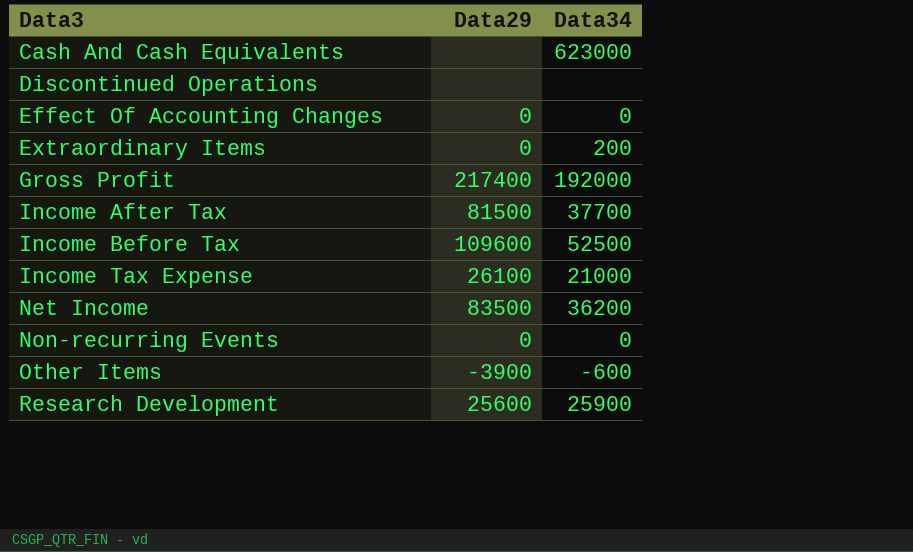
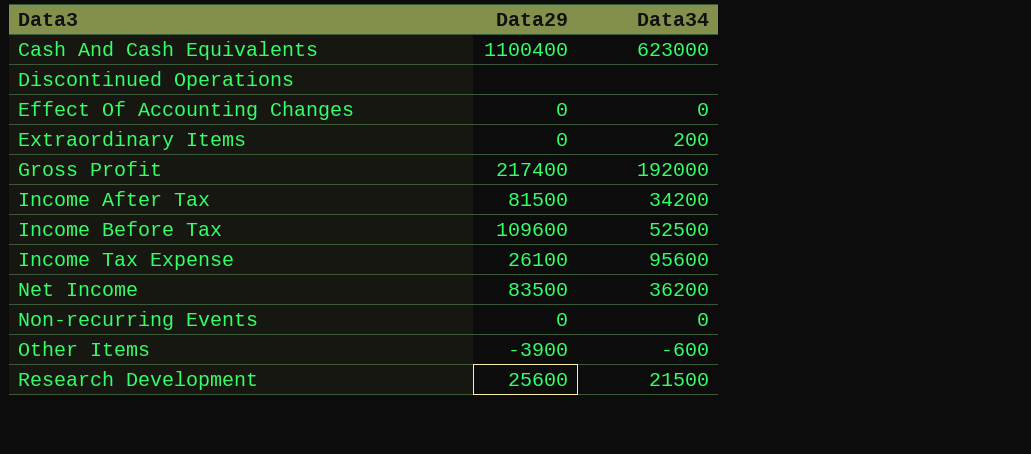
Cash And Cash Equivalents | Data29: none -> 1100400
Income After Tax | Data34: 37700 -> 34200
Income Tax Expense | Data34: 21000 -> 95600
Research Development | Data34: 25900 -> 21500

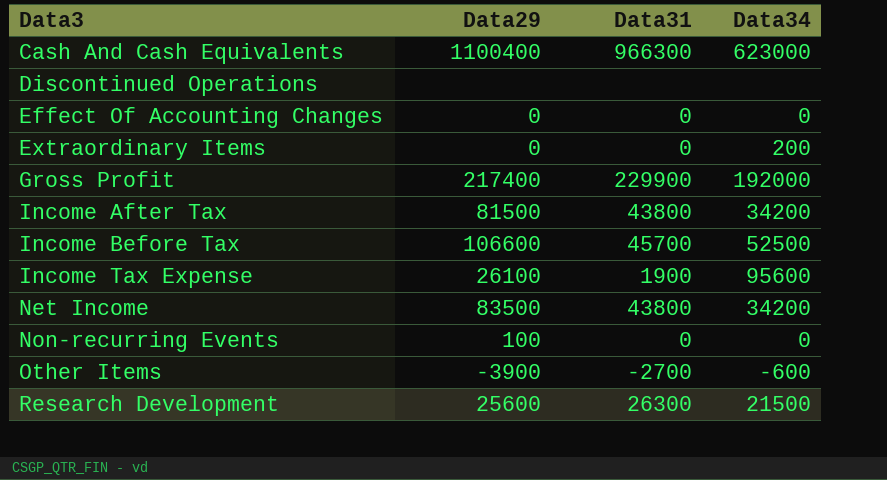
column Data31 | position: none -> 3
Income Before Tax | Data29: 109600 -> 106600
Net Income | Data34: 36200 -> 34200
Non-recurring Events | Data29: 0 -> 100

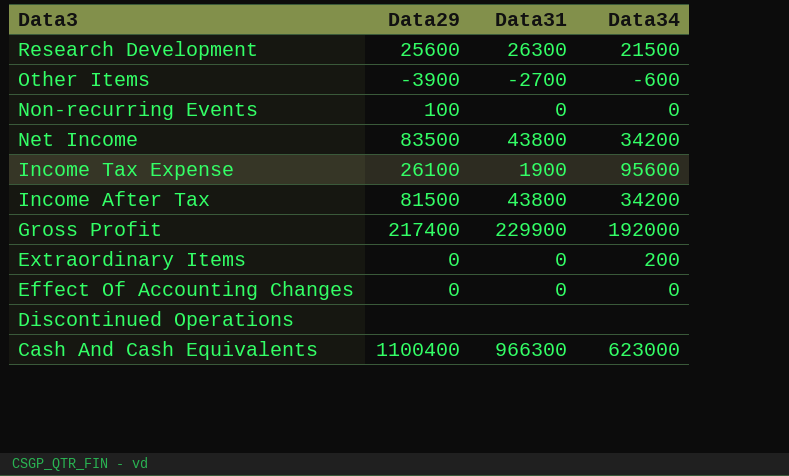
row order: Data3 ascending -> Data3 descending
row Income Before Tax: 106600 | 45700 | 52500 -> none

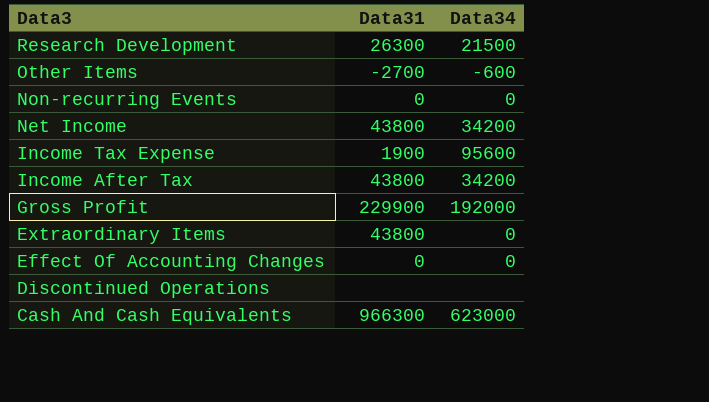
column Data29 | position: 2 -> none
Extraordinary Items | Data31: 0 -> 43800
Extraordinary Items | Data34: 200 -> 0

